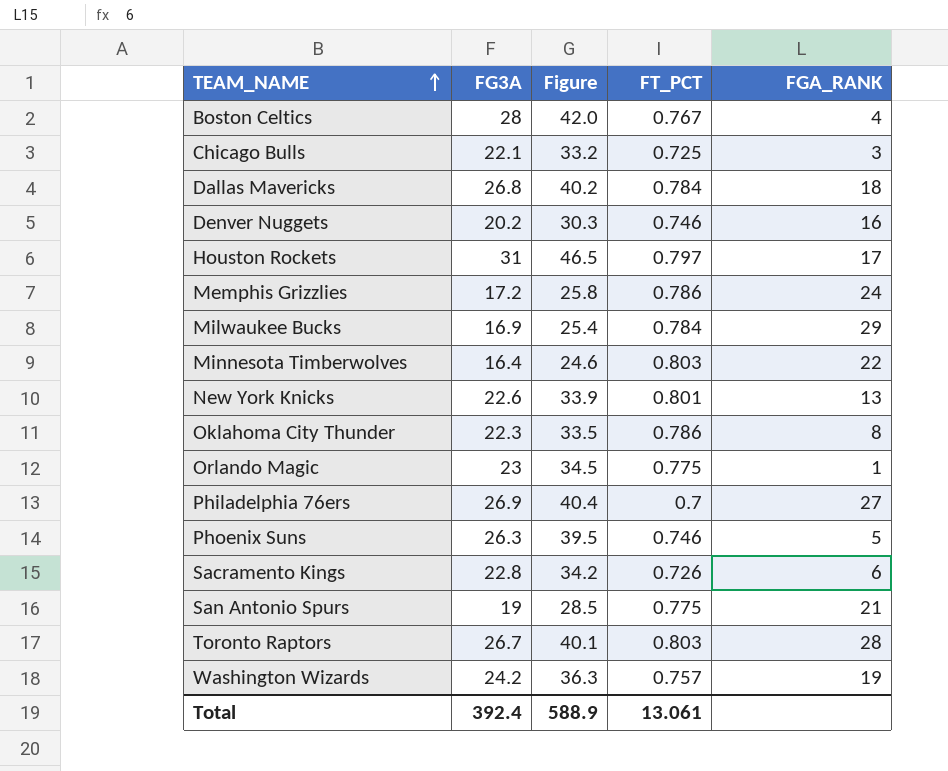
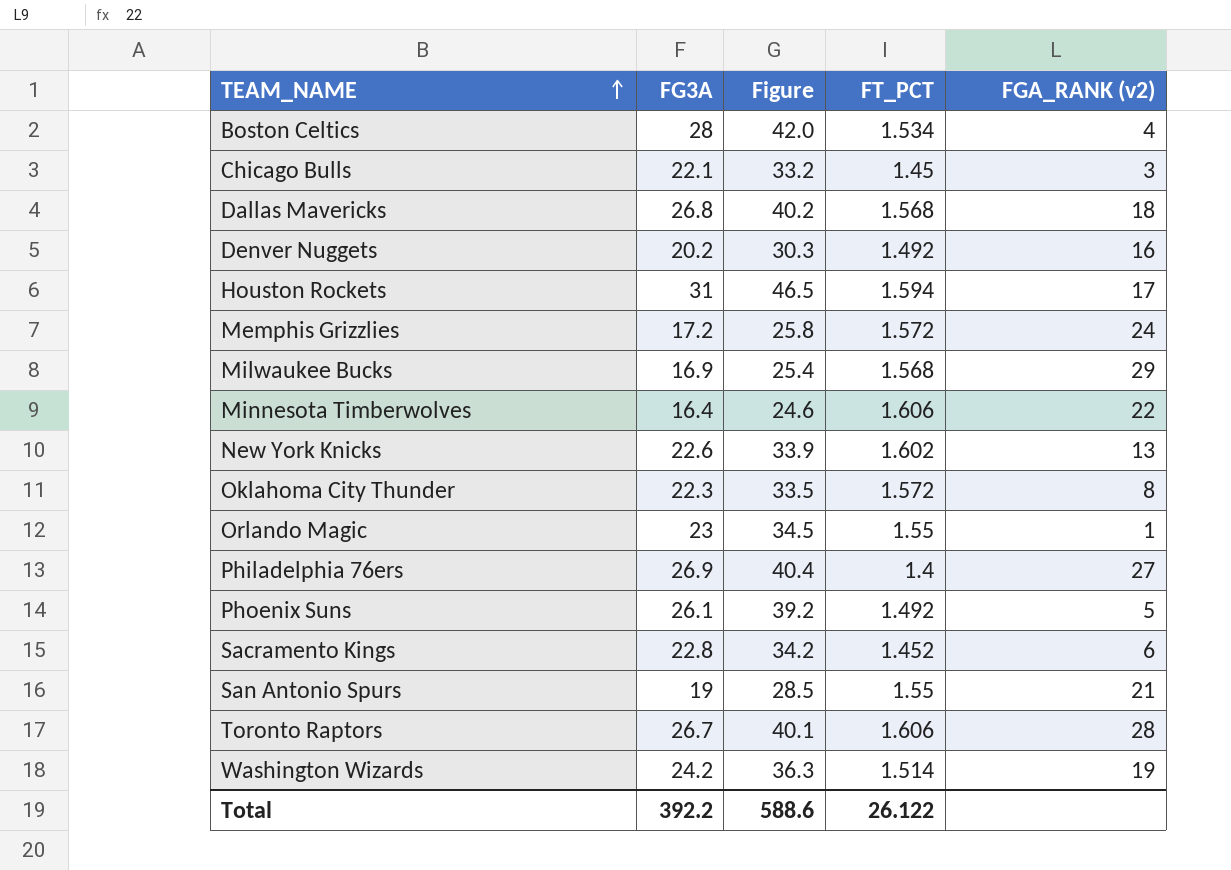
column name: FGA_RANK -> FGA_RANK (v2)
Boston Celtics | FT_PCT: 0.767 -> 1.534
Chicago Bulls | FT_PCT: 0.725 -> 1.45
Dallas Mavericks | FT_PCT: 0.784 -> 1.568
Denver Nuggets | FT_PCT: 0.746 -> 1.492
Houston Rockets | FT_PCT: 0.797 -> 1.594
Memphis Grizzlies | FT_PCT: 0.786 -> 1.572
Milwaukee Bucks | FT_PCT: 0.784 -> 1.568
Minnesota Timberwolves | FT_PCT: 0.803 -> 1.606
New York Knicks | FT_PCT: 0.801 -> 1.602
Oklahoma City Thunder | FT_PCT: 0.786 -> 1.572
Orlando Magic | FT_PCT: 0.775 -> 1.55
Philadelphia 76ers | FT_PCT: 0.7 -> 1.4
Phoenix Suns | FG3A: 26.3 -> 26.1
Phoenix Suns | Figure: 39.5 -> 39.2
Phoenix Suns | FT_PCT: 0.746 -> 1.492
Sacramento Kings | FT_PCT: 0.726 -> 1.452
San Antonio Spurs | FT_PCT: 0.775 -> 1.55
Toronto Raptors | FT_PCT: 0.803 -> 1.606
Washington Wizards | FT_PCT: 0.757 -> 1.514
Total | FG3A: 392.4 -> 392.2
Total | Figure: 588.9 -> 588.6
Total | FT_PCT: 13.061 -> 26.122

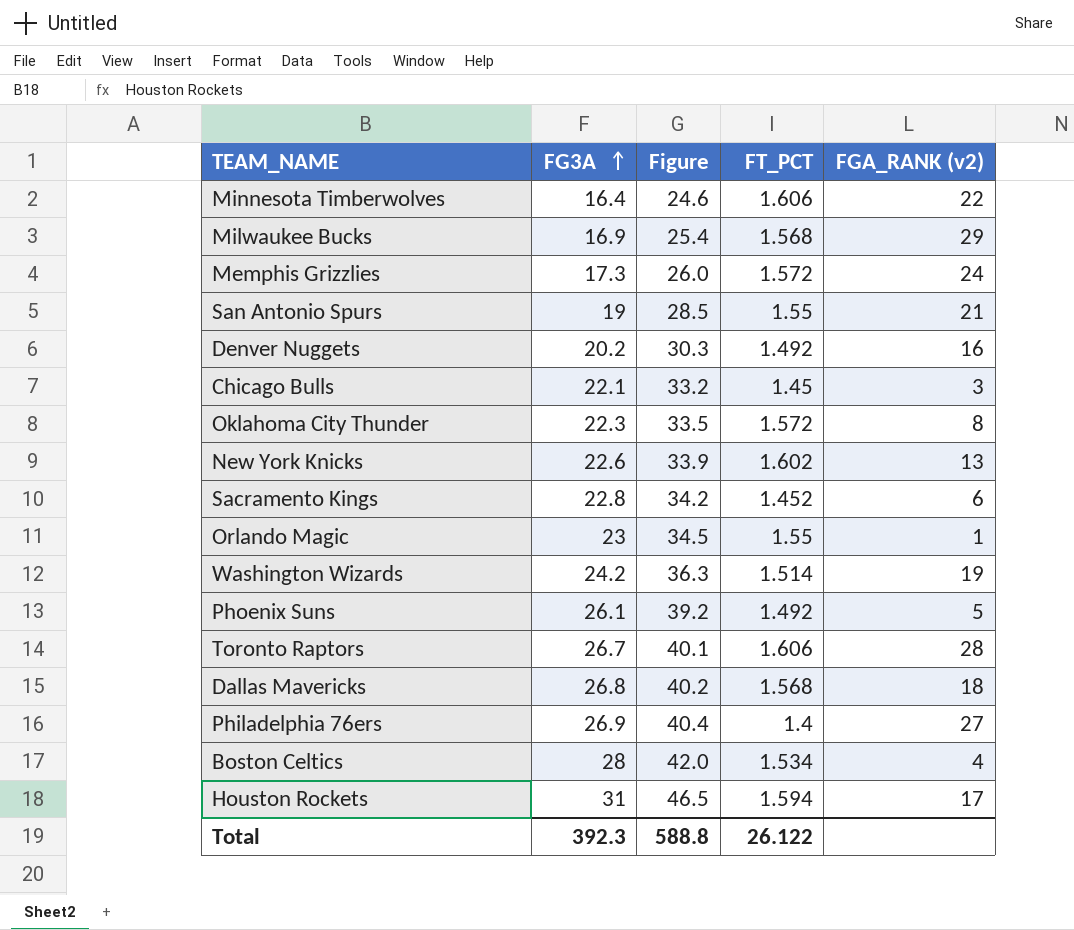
row order: TEAM_NAME ascending -> FG3A ascending
Memphis Grizzlies | FG3A: 17.2 -> 17.3
Memphis Grizzlies | Figure: 25.8 -> 26.0
Total | FG3A: 392.2 -> 392.3
Total | Figure: 588.6 -> 588.8

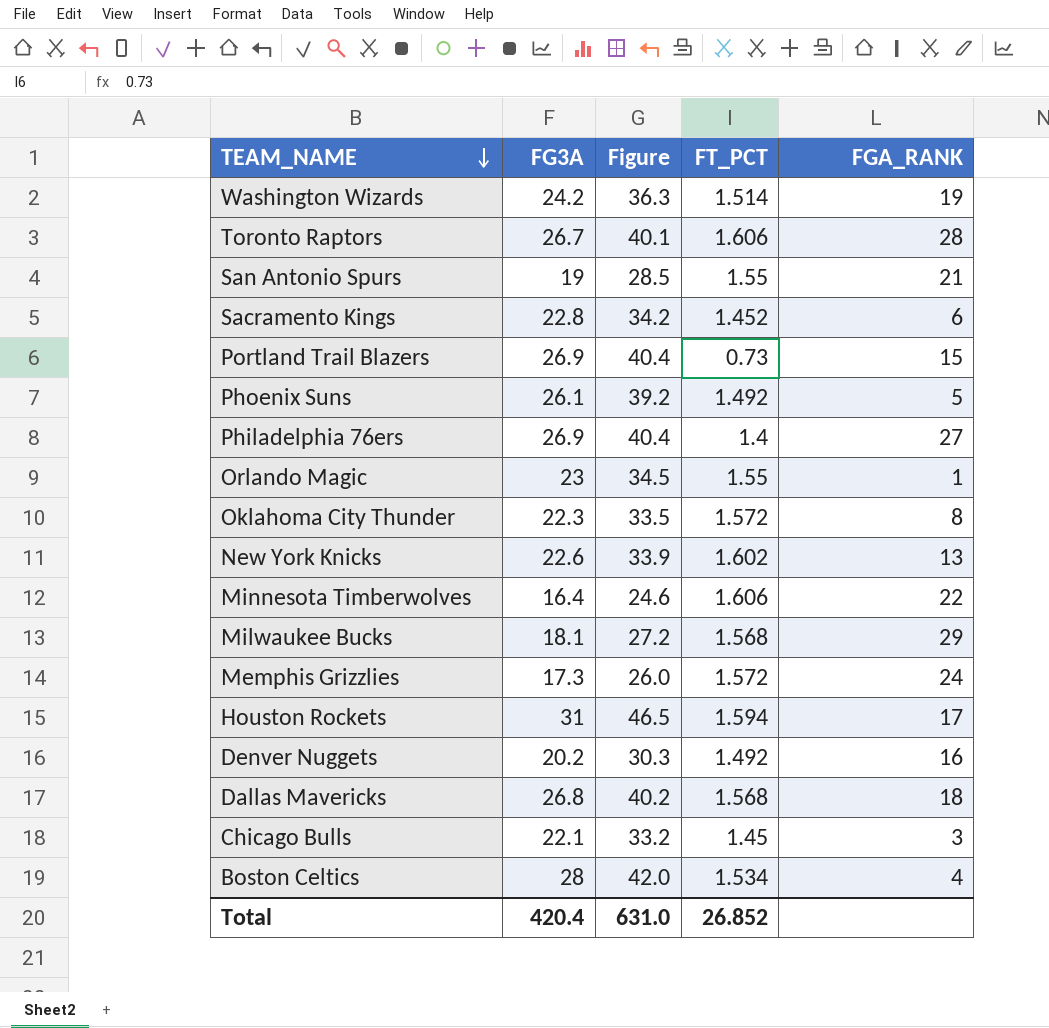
row order: FG3A ascending -> TEAM_NAME descending
column name: FGA_RANK (v2) -> FGA_RANK
row Portland Trail Blazers: none -> 26.9 | 40.4 | 0.73 | 15
Milwaukee Bucks | FG3A: 16.9 -> 18.1
Milwaukee Bucks | Figure: 25.4 -> 27.2
Total | FG3A: 392.3 -> 420.4
Total | Figure: 588.8 -> 631.0
Total | FT_PCT: 26.122 -> 26.852

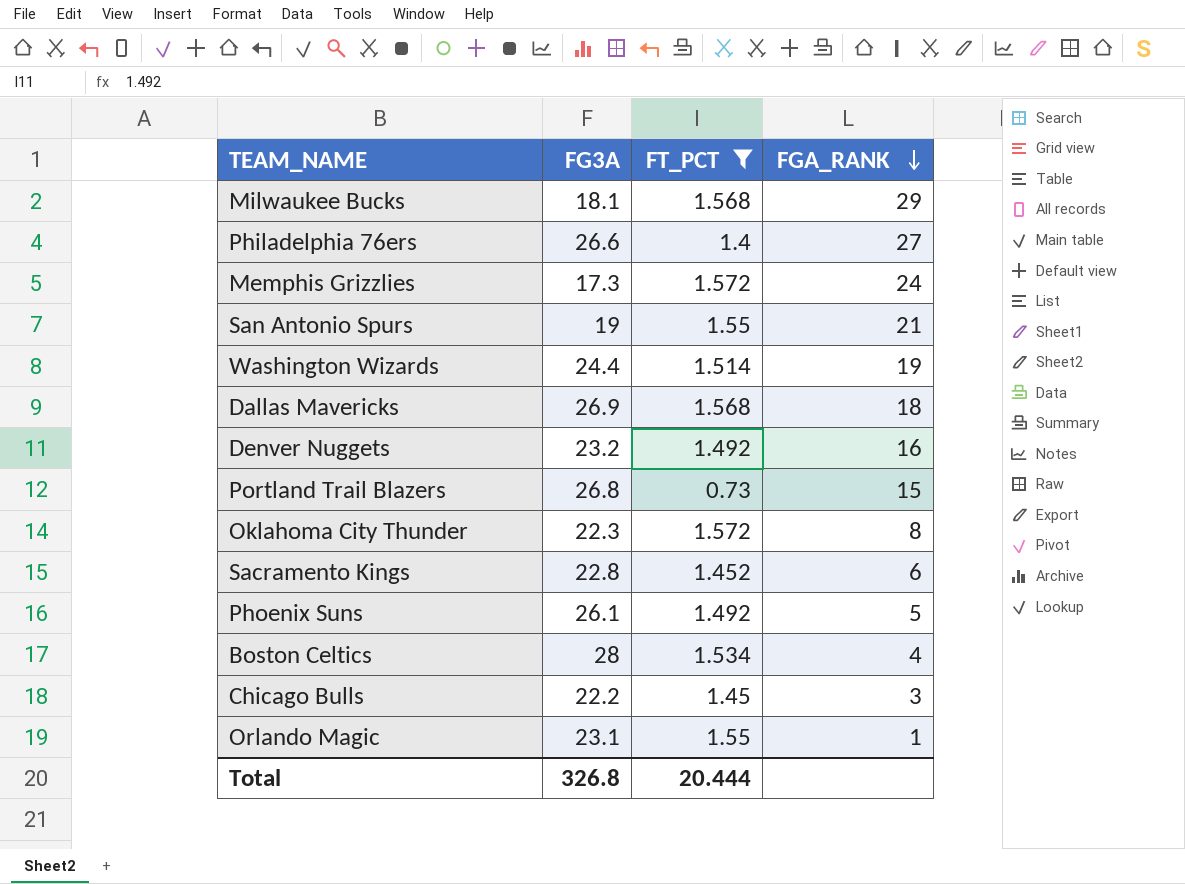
filter: none -> FT_PCT <= 1.572
row order: TEAM_NAME descending -> FGA_RANK descending
column Figure | formula: [FG3A] * 1.5 -> none
Philadelphia 76ers | FG3A: 26.9 -> 26.6
Washington Wizards | FG3A: 24.2 -> 24.4
Dallas Mavericks | FG3A: 26.8 -> 26.9
Denver Nuggets | FG3A: 20.2 -> 23.2
Portland Trail Blazers | FG3A: 26.9 -> 26.8
Chicago Bulls | FG3A: 22.1 -> 22.2
Orlando Magic | FG3A: 23 -> 23.1
Total | FG3A: 420.4 -> 326.8
Total | FT_PCT: 26.852 -> 20.444

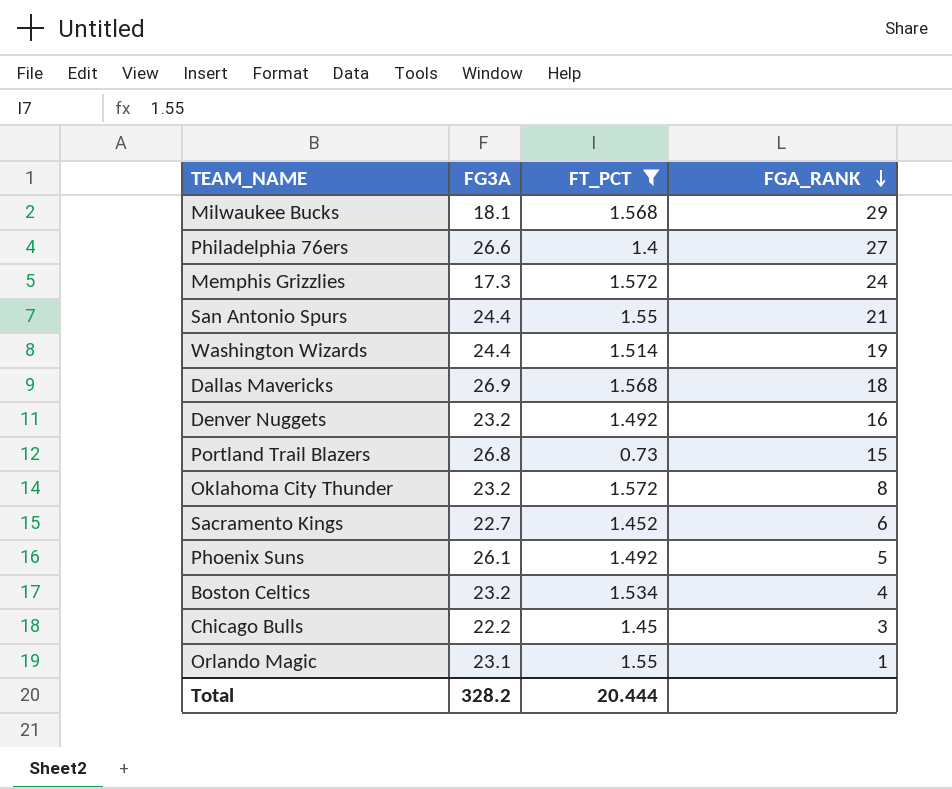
San Antonio Spurs | FG3A: 19 -> 24.4
Oklahoma City Thunder | FG3A: 22.3 -> 23.2
Sacramento Kings | FG3A: 22.8 -> 22.7
Boston Celtics | FG3A: 28 -> 23.2
Total | FG3A: 326.8 -> 328.2

